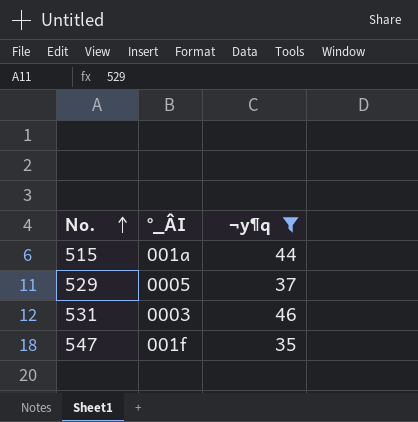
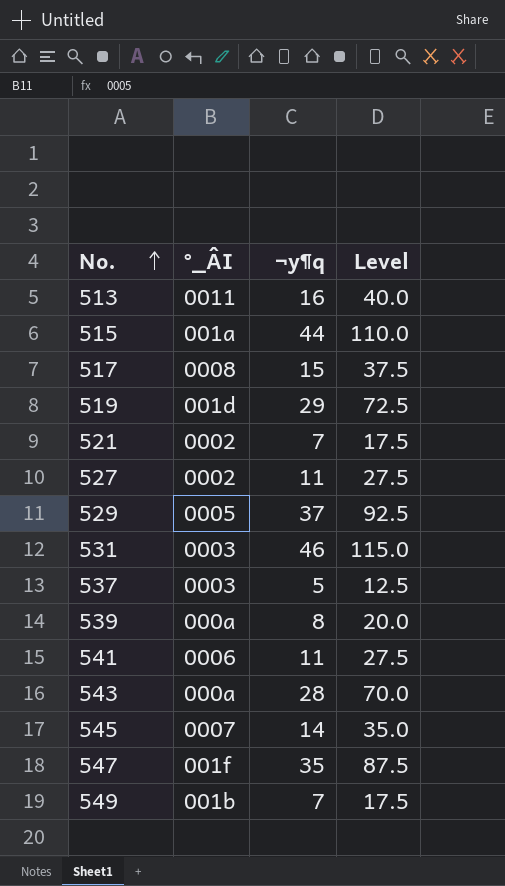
filter: ¬y¶q >= 35 -> none
column Level | formula: none -> [¬y¶q] * 2.5

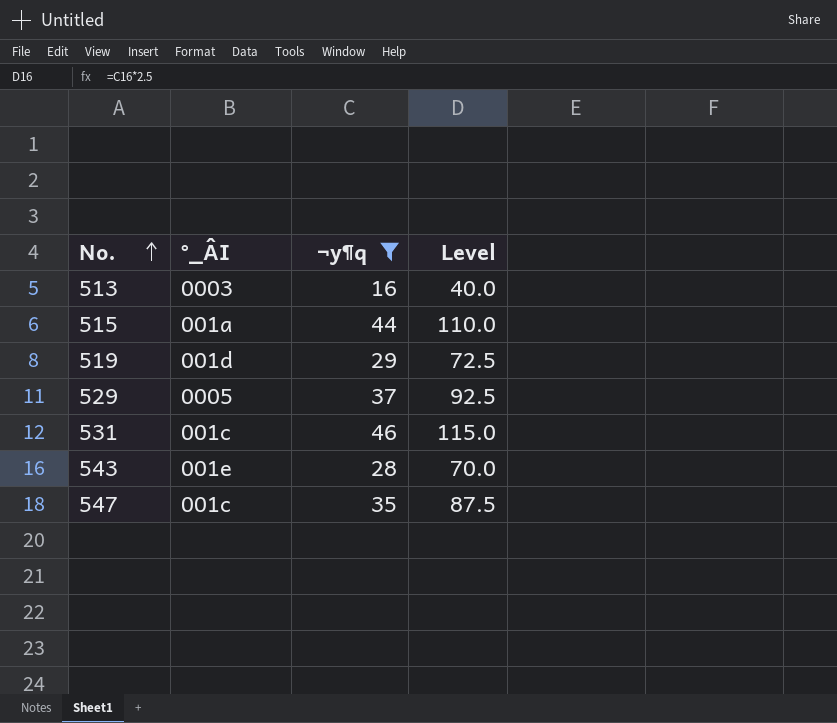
filter: none -> ¬y¶q >= 16
513 | °_ÂI: 0011 -> 0003
531 | °_ÂI: 0003 -> 001c
543 | °_ÂI: 000a -> 001e
547 | °_ÂI: 001f -> 001c

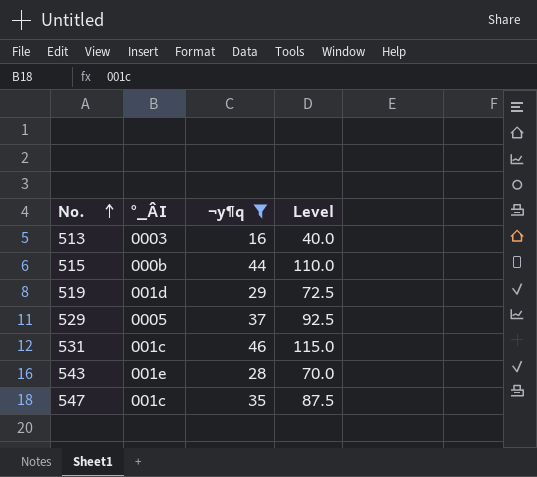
515 | °_ÂI: 001a -> 000b

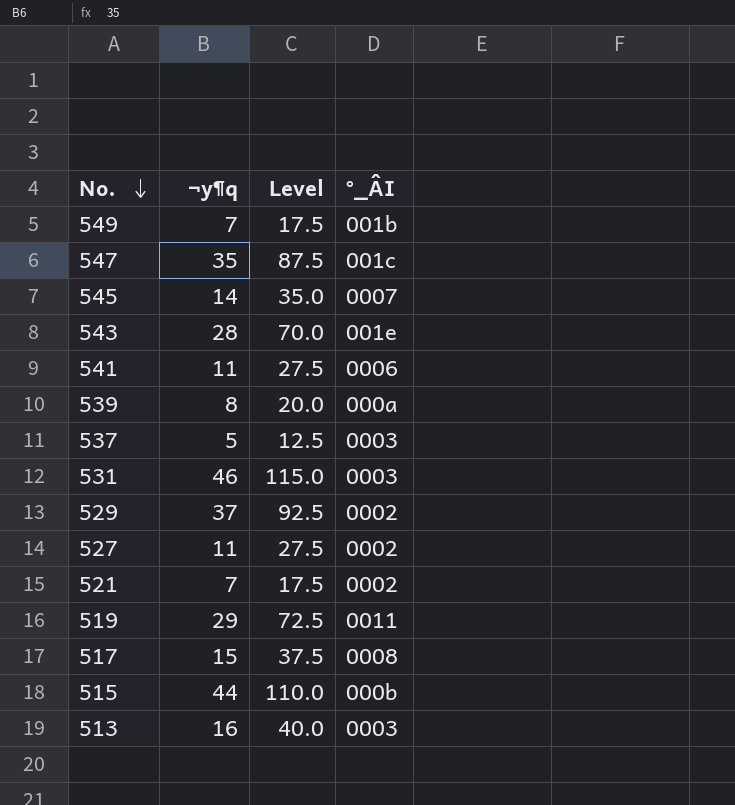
filter: ¬y¶q >= 16 -> none
row order: No. ascending -> No. descending
column °_ÂI | position: 2 -> 4
531 | °_ÂI: 001c -> 0003
529 | °_ÂI: 0005 -> 0002
519 | °_ÂI: 001d -> 0011

